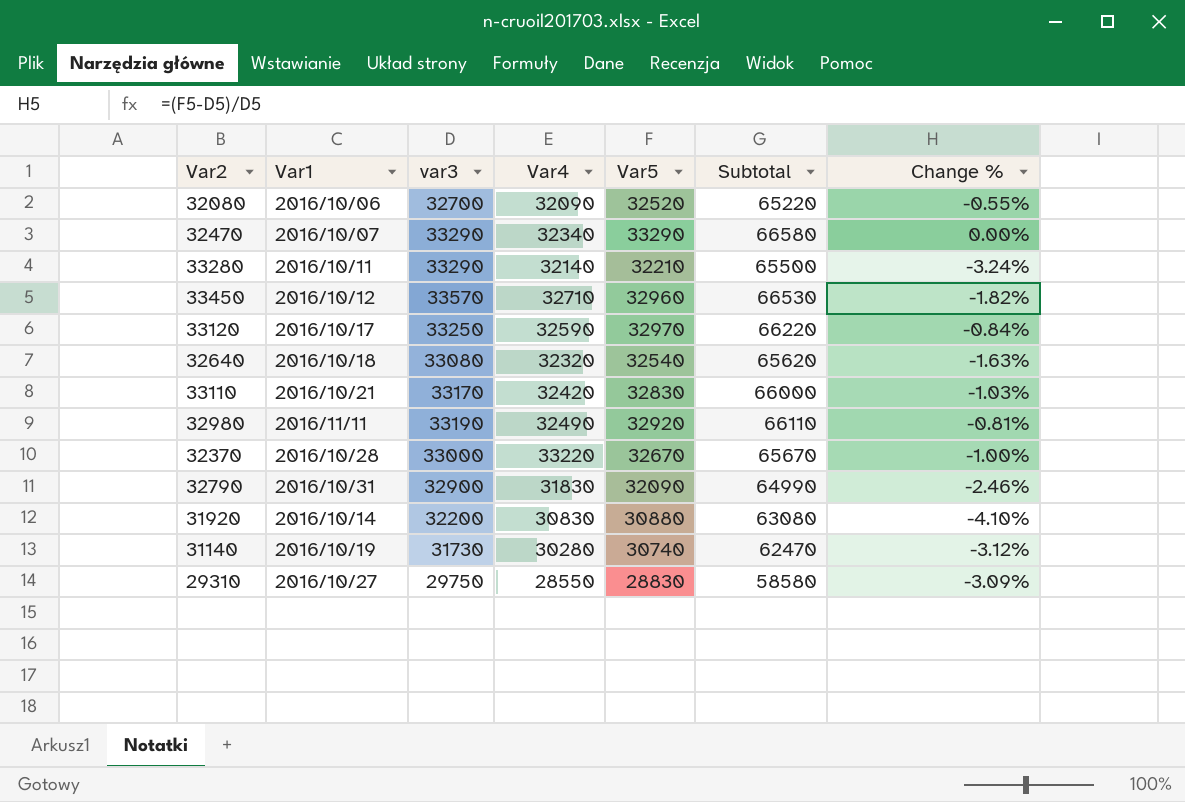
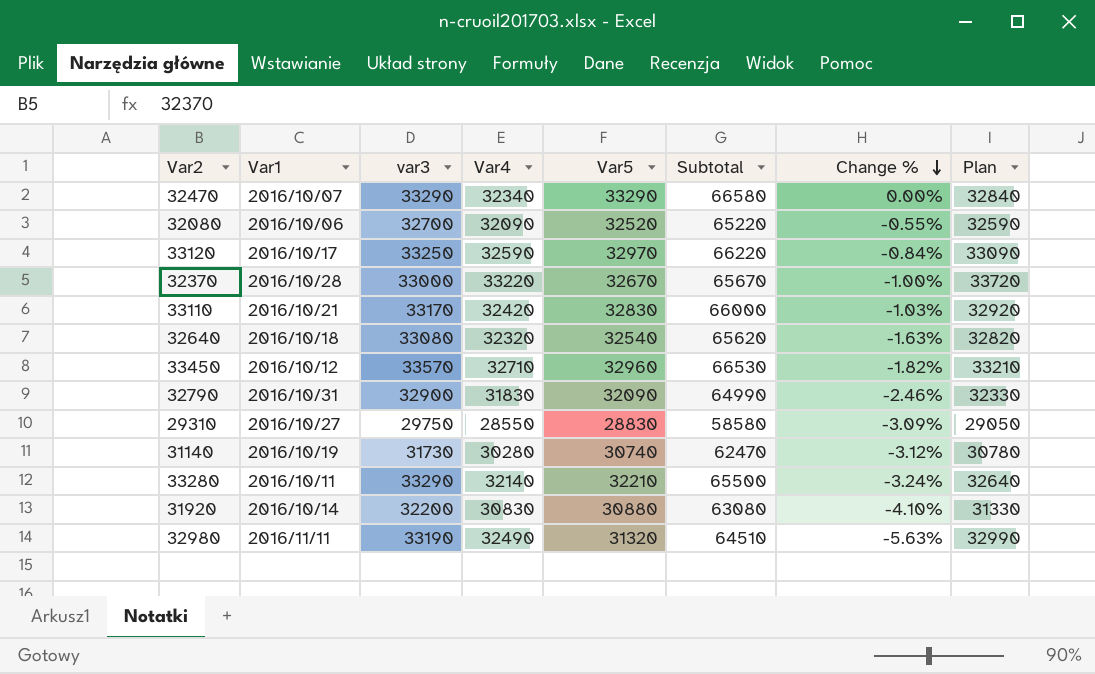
row order: none -> Change % descending
column Plan | formula: none -> [Var4] + 500
32980 | Var5: 32920 -> 31320
32980 | Subtotal: 66110 -> 64510
32980 | Change %: -0.81% -> -5.63%

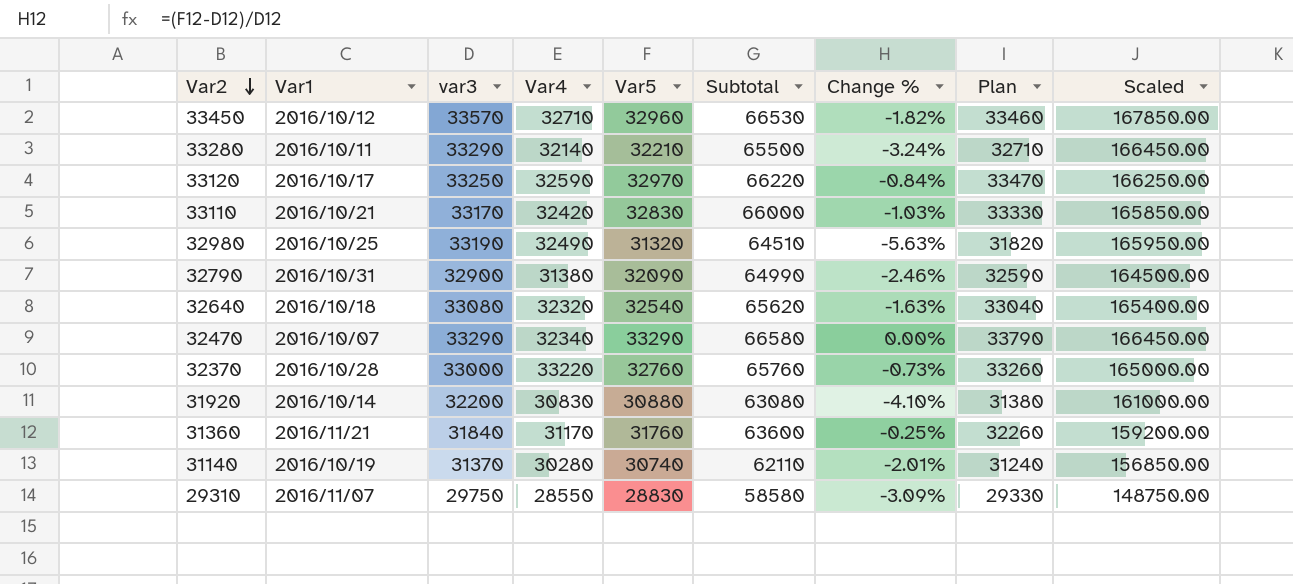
row order: Change % descending -> Var2 descending
column Plan | formula: [Var4] + 500 -> [Var5] + 500
column Scaled | formula: none -> [var3] * 5
row 32080: 2016/10/06 | 32700 | 32090 | 32520 | 65220 | -0.55% | 32590 -> none
32980 | Var1: 2016/11/11 -> 2016/10/25
32790 | Var4: 31830 -> 31380
32370 | Var5: 32670 -> 32760
32370 | Subtotal: 65670 -> 65760
32370 | Change %: -1.00% -> -0.73%
row 31360: none -> 2016/11/21 | 31840 | 31170 | 31760 | 63600 | -0.25% | 32260 | 159200.00
31140 | var3: 31730 -> 31370
31140 | Subtotal: 62470 -> 62110
31140 | Change %: -3.12% -> -2.01%
29310 | Var1: 2016/10/27 -> 2016/11/07

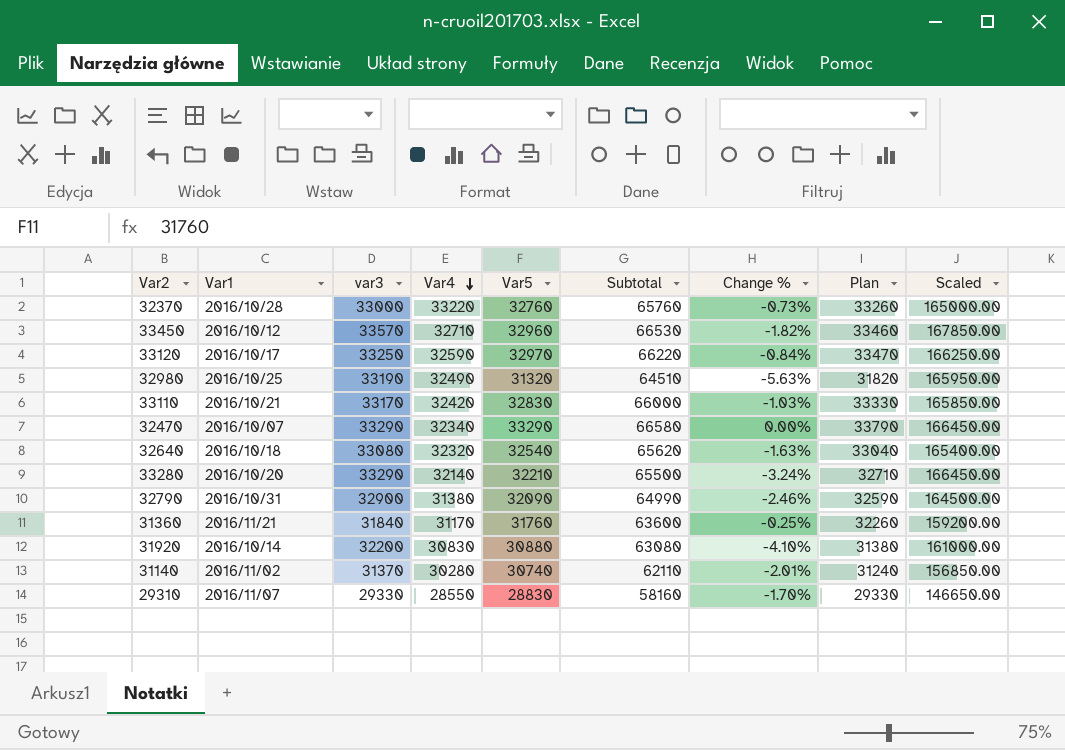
row order: Var2 descending -> Var4 descending
33280 | Var1: 2016/10/11 -> 2016/10/20
31140 | Var1: 2016/10/19 -> 2016/11/02
29310 | var3: 29750 -> 29330
29310 | Subtotal: 58580 -> 58160
29310 | Change %: -3.09% -> -1.70%
29310 | Scaled: 148750.00 -> 146650.00

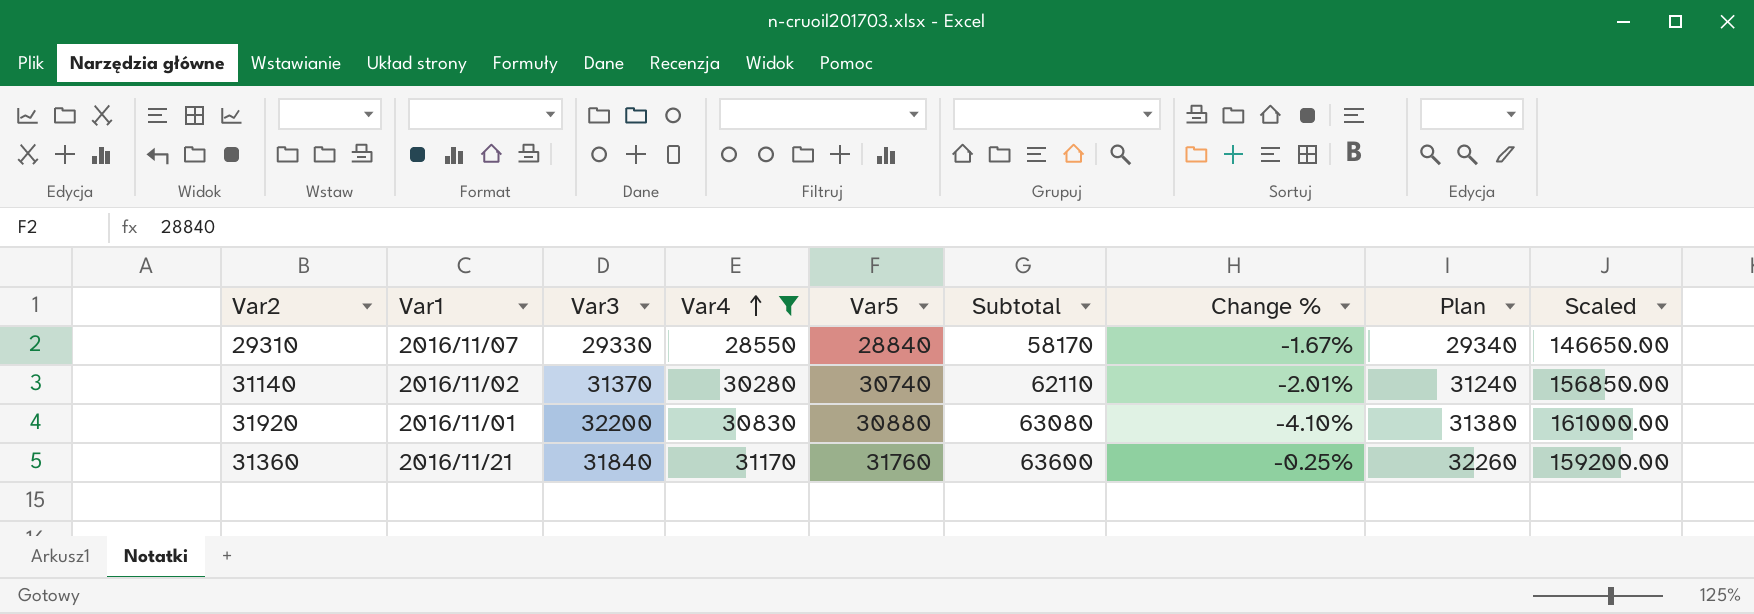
filter: none -> Var4 <= 31170
row order: Var4 descending -> Var4 ascending
column name: var3 -> Var3
29310 | Var5: 28830 -> 28840
29310 | Subtotal: 58160 -> 58170
29310 | Change %: -1.70% -> -1.67%
29310 | Plan: 29330 -> 29340
31920 | Var1: 2016/10/14 -> 2016/11/01

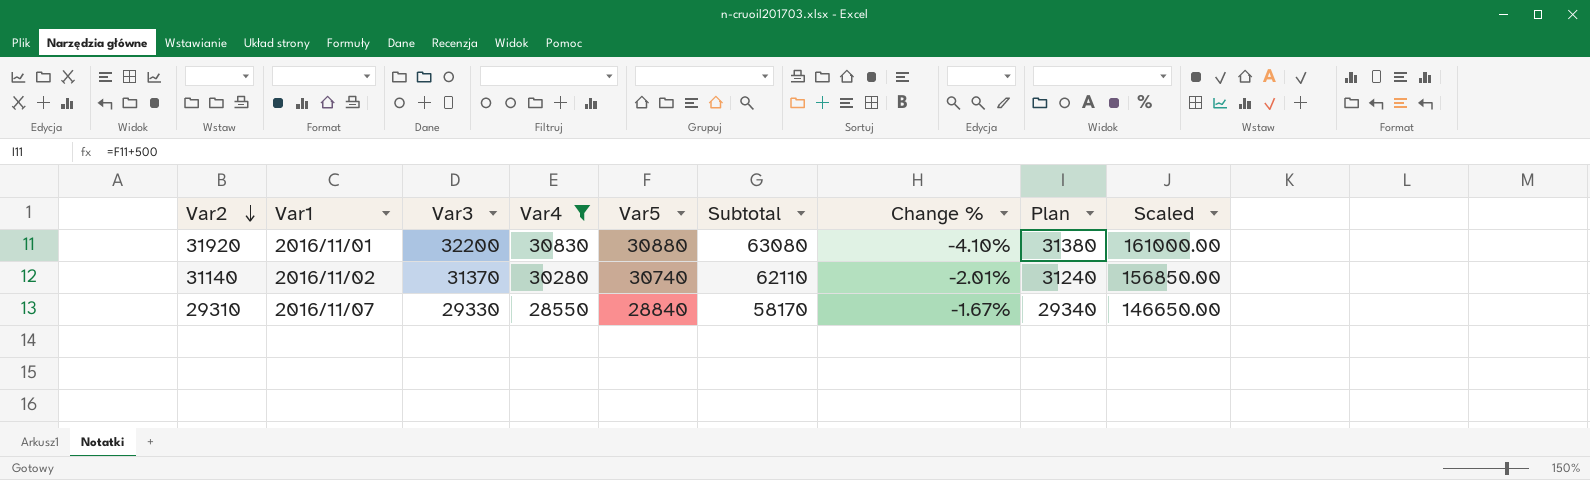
row order: Var4 ascending -> Var2 descending
row 31360: 2016/11/21 | 31840 | 31170 | 31760 | 63600 | -0.25% | 32260 | 159200.00 -> none

